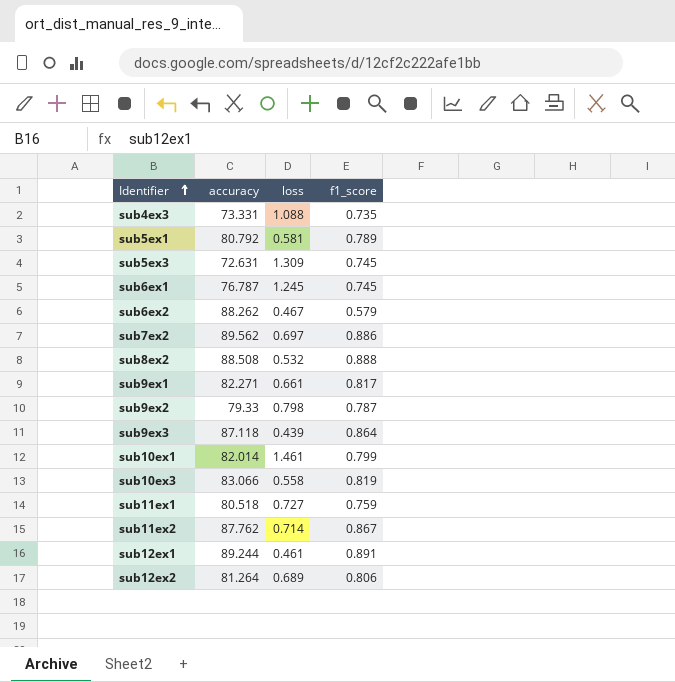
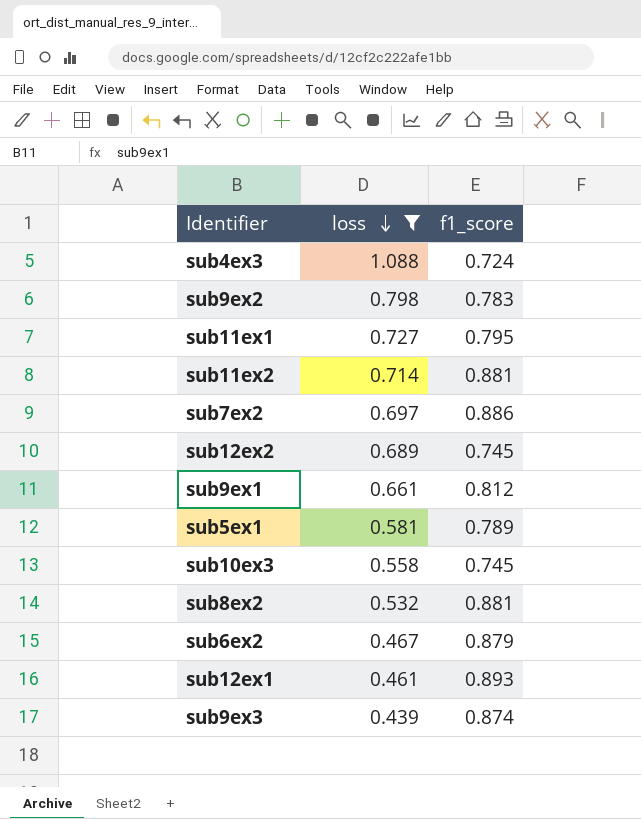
filter: none -> loss <= 1.088
row order: Identifier ascending -> loss descending
column accuracy | position: 2 -> none
sub4ex3 | f1_score: 0.735 -> 0.724
sub9ex2 | f1_score: 0.787 -> 0.783
sub11ex1 | f1_score: 0.759 -> 0.795
sub11ex2 | f1_score: 0.867 -> 0.881
sub12ex2 | f1_score: 0.806 -> 0.745
sub9ex1 | f1_score: 0.817 -> 0.812
sub10ex3 | f1_score: 0.819 -> 0.745
sub8ex2 | f1_score: 0.888 -> 0.881
sub6ex2 | f1_score: 0.579 -> 0.879
sub12ex1 | f1_score: 0.891 -> 0.893
sub9ex3 | f1_score: 0.864 -> 0.874

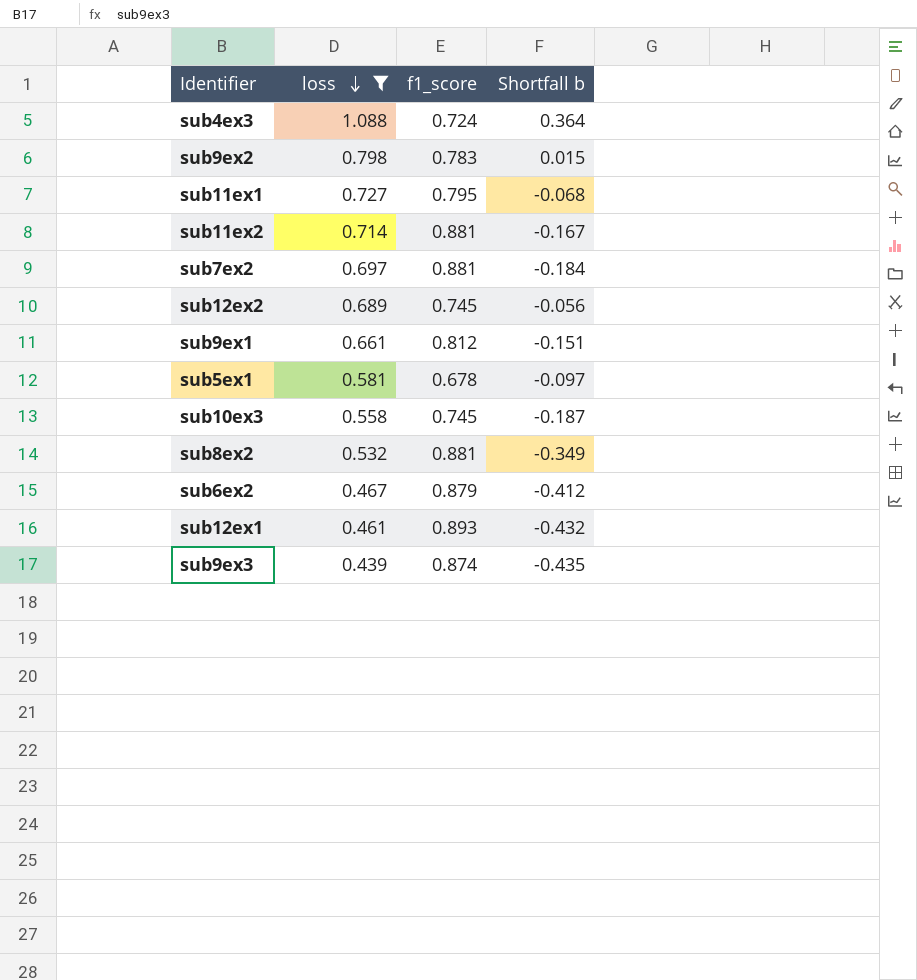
column Shortfall b | formula: none -> [loss] - [f1_score]
sub7ex2 | f1_score: 0.886 -> 0.881
sub5ex1 | f1_score: 0.789 -> 0.678

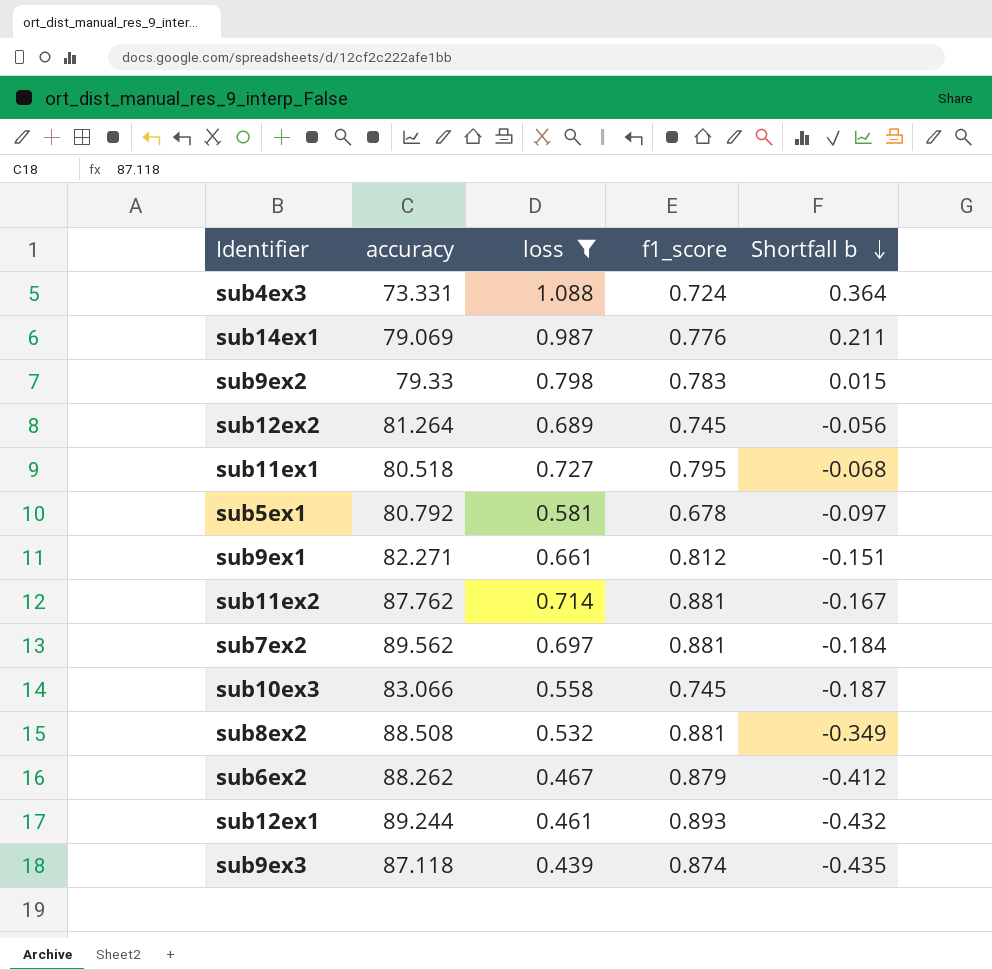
row order: loss descending -> Shortfall b descending
column accuracy | position: none -> 2
row sub14ex1: none -> 79.069 | 0.987 | 0.776 | 0.211

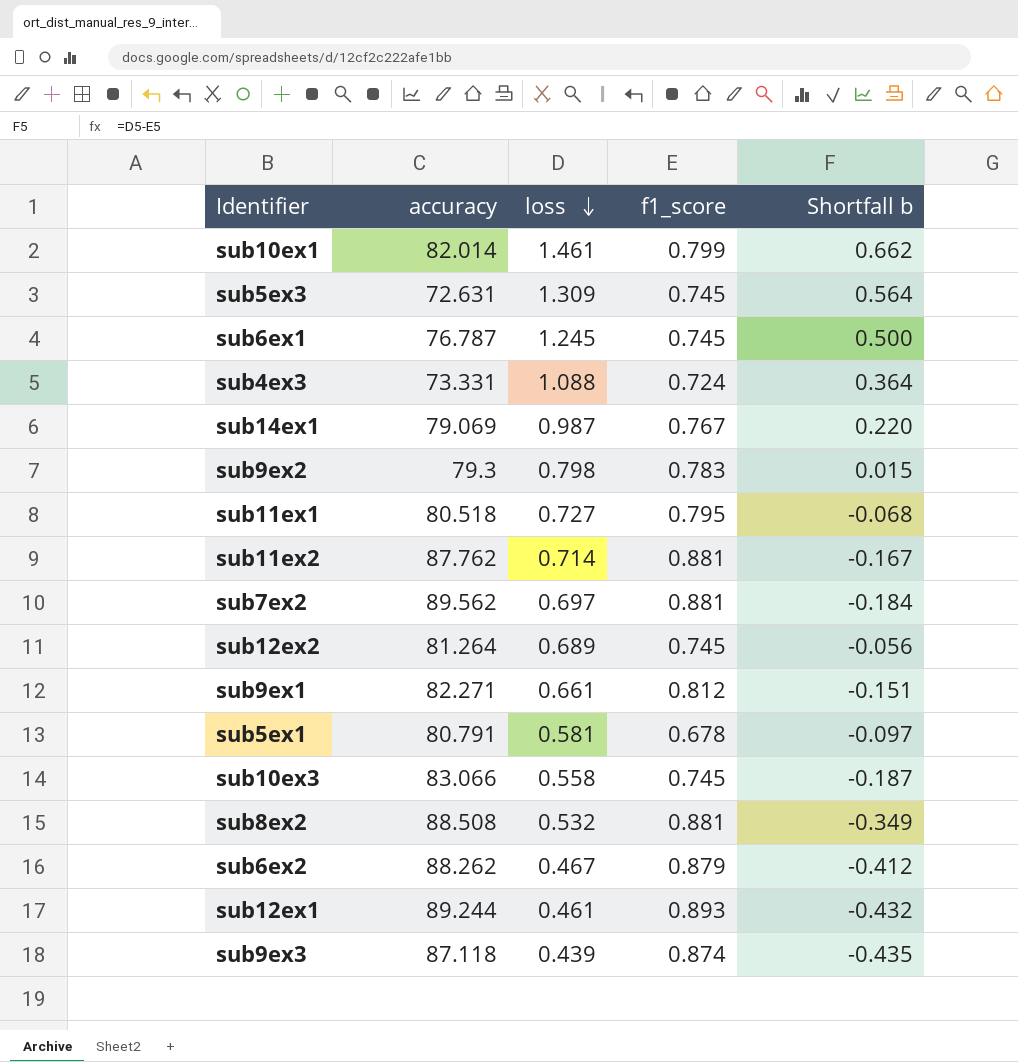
filter: loss <= 1.088 -> none
row order: Shortfall b descending -> loss descending
sub14ex1 | f1_score: 0.776 -> 0.767
sub14ex1 | Shortfall b: 0.211 -> 0.220
sub9ex2 | accuracy: 79.33 -> 79.3
sub5ex1 | accuracy: 80.792 -> 80.791

